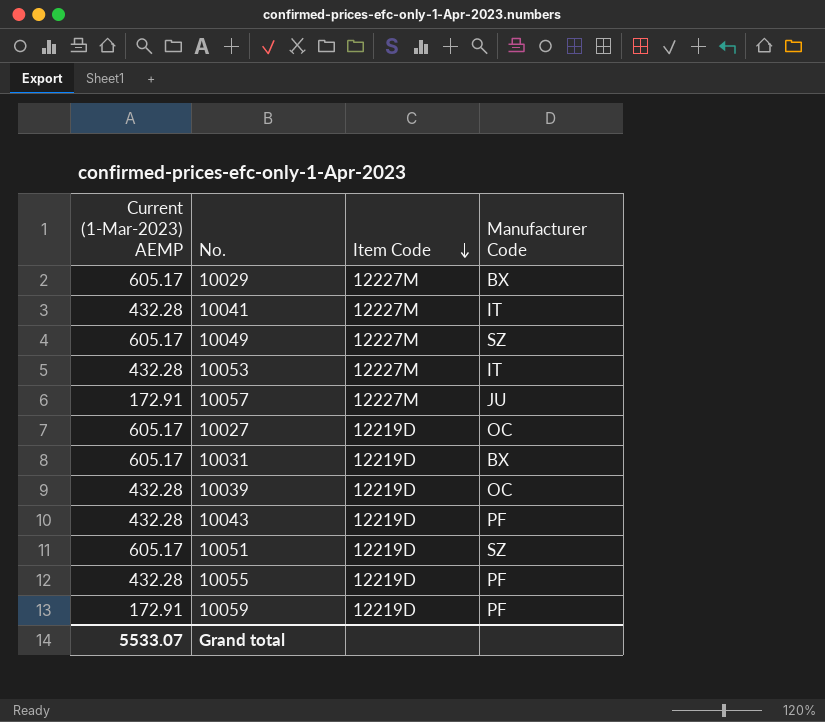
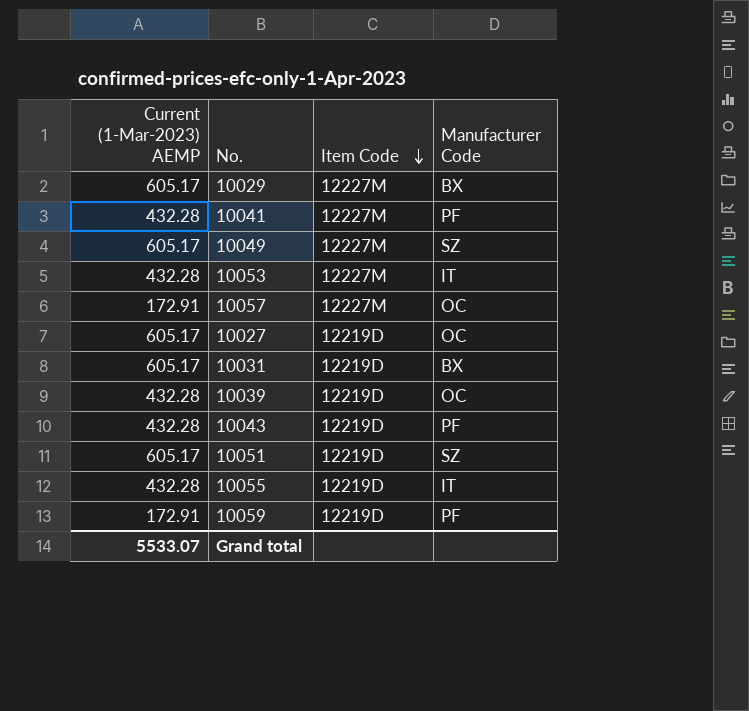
10041 | Manufacturer Code: IT -> PF
10057 | Manufacturer Code: JU -> OC
10055 | Manufacturer Code: PF -> IT

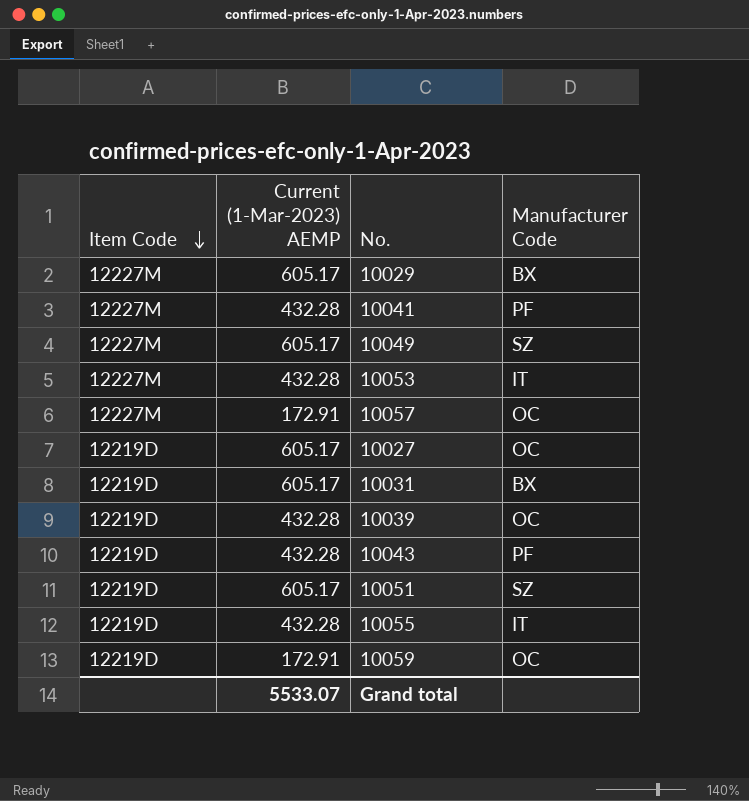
column Item Code | position: 3 -> 1
10059 | Manufacturer Code: PF -> OC

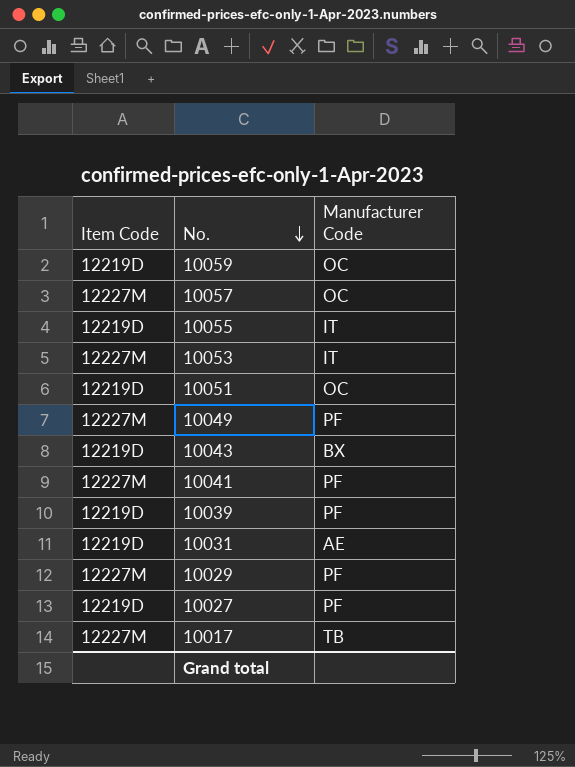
row order: Item Code descending -> No. descending
column Current (1-Mar-2023) AEMP | position: 2 -> none
10051 | Manufacturer Code: SZ -> OC
10049 | Manufacturer Code: SZ -> PF
10043 | Manufacturer Code: PF -> BX
10039 | Manufacturer Code: OC -> PF
10031 | Manufacturer Code: BX -> AE
10029 | Manufacturer Code: BX -> PF
10027 | Manufacturer Code: OC -> PF
row 10017: none -> 12227M | TB

